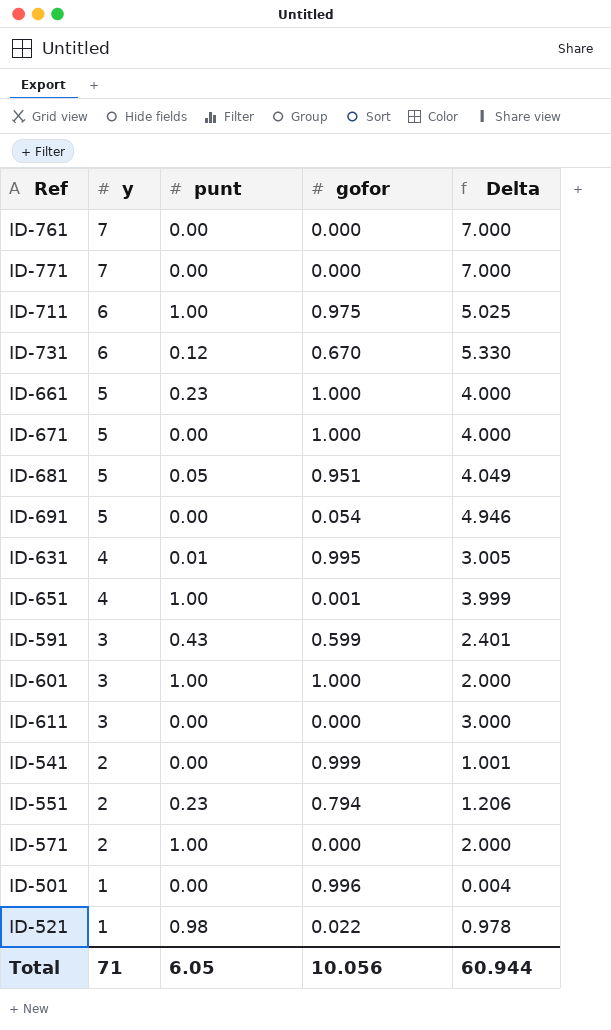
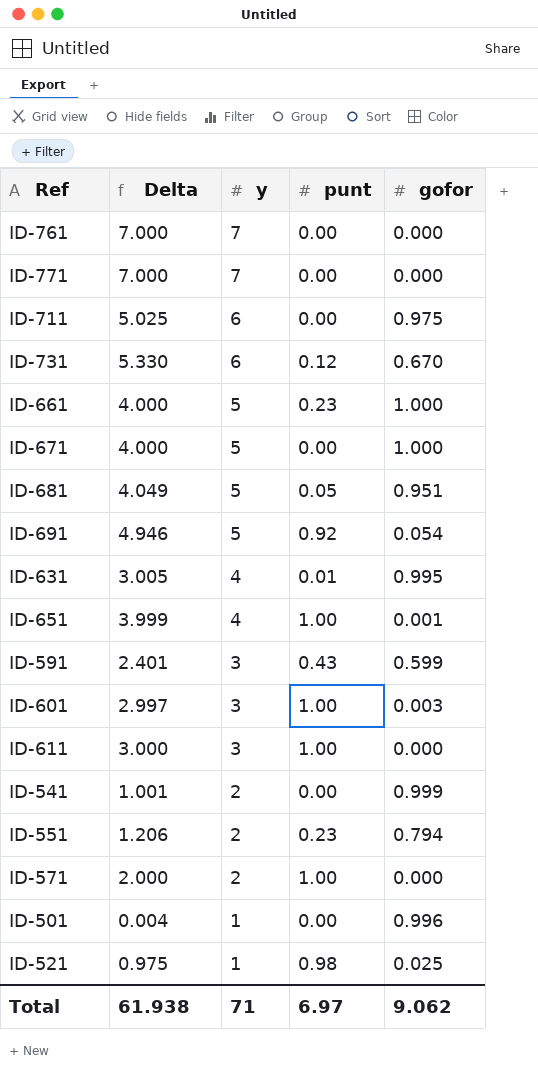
column Delta | position: 5 -> 2
ID-711 | punt: 1.00 -> 0.00
ID-691 | punt: 0.00 -> 0.92
ID-601 | Delta: 2.000 -> 2.997
ID-601 | gofor: 1.000 -> 0.003
ID-611 | punt: 0.00 -> 1.00
ID-521 | Delta: 0.978 -> 0.975
ID-521 | gofor: 0.022 -> 0.025
Total | Delta: 60.944 -> 61.938
Total | punt: 6.05 -> 6.97
Total | gofor: 10.056 -> 9.062

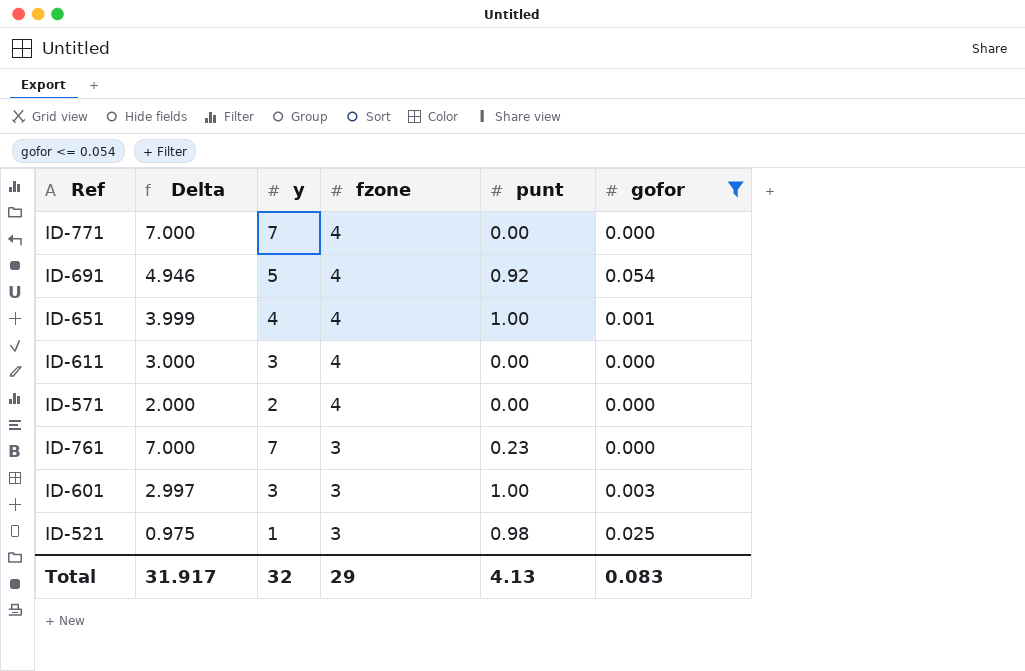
filter: none -> gofor <= 0.054
row order: y descending -> fzone descending
column fzone | position: none -> 4
ID-611 | punt: 1.00 -> 0.00
ID-571 | punt: 1.00 -> 0.00
ID-761 | punt: 0.00 -> 0.23
Total | Delta: 61.938 -> 31.917
Total | y: 71 -> 32
Total | punt: 6.97 -> 4.13
Total | gofor: 9.062 -> 0.083

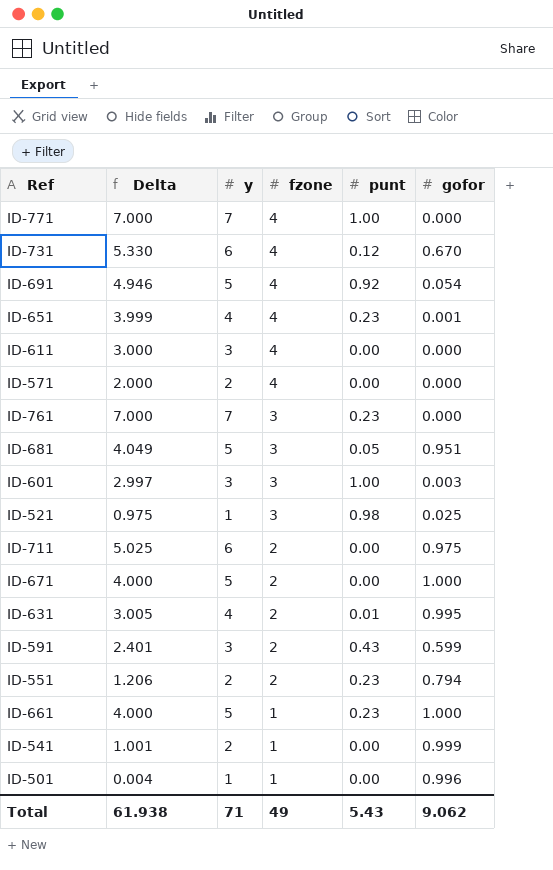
filter: gofor <= 0.054 -> none
ID-771 | punt: 0.00 -> 1.00
ID-651 | punt: 1.00 -> 0.23
Total | Delta: 31.917 -> 61.938
Total | y: 32 -> 71
Total | fzone: 29 -> 49
Total | punt: 4.13 -> 5.43
Total | gofor: 0.083 -> 9.062

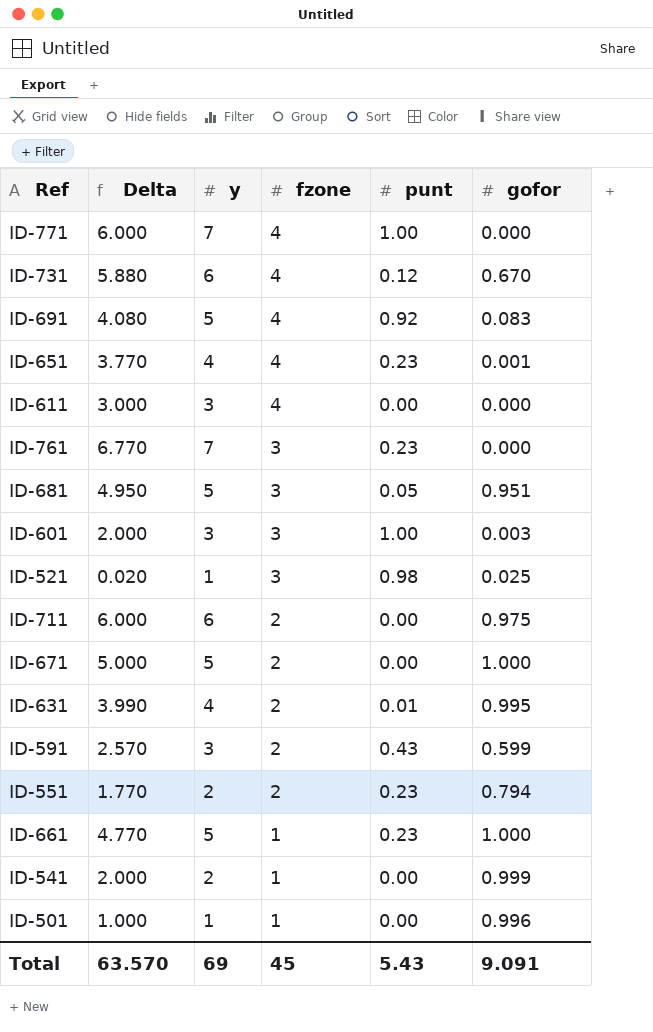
column Delta | formula: [y] - [gofor] -> [y] - [punt]
row ID-571: 2.000 | 2 | 4 | 0.00 | 0.000 -> none
ID-691 | gofor: 0.054 -> 0.083
Total | Delta: 61.938 -> 63.570
Total | y: 71 -> 69
Total | fzone: 49 -> 45
Total | gofor: 9.062 -> 9.091

